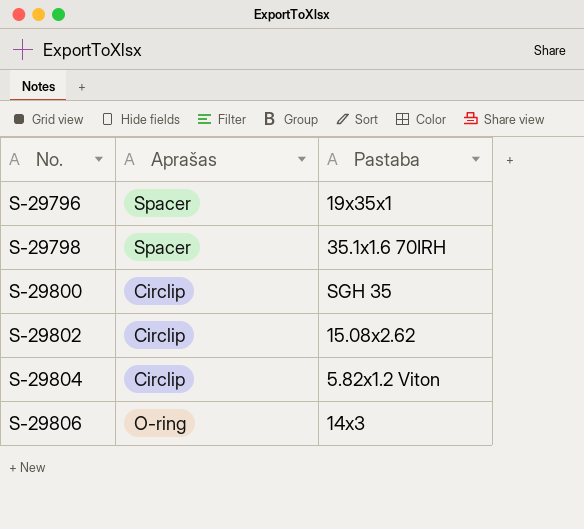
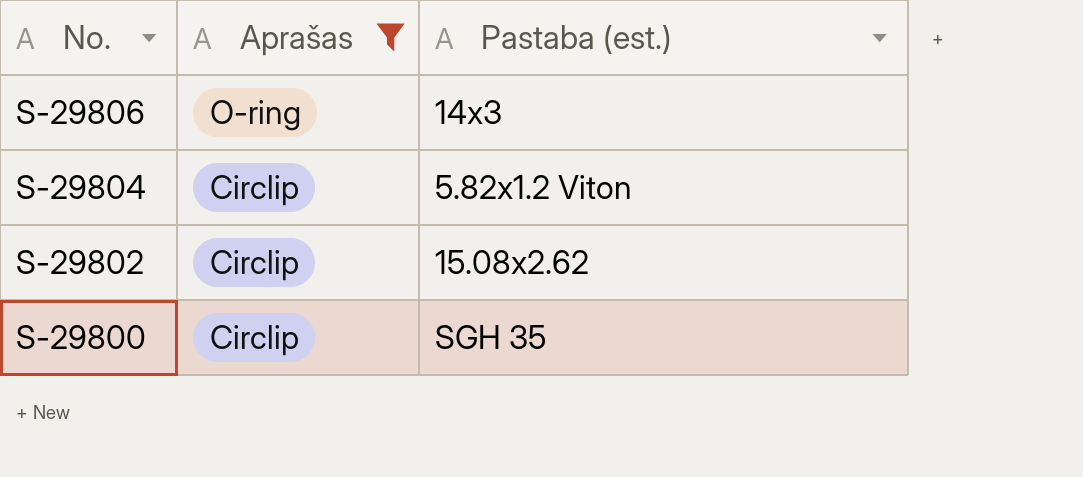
filter: none -> Aprašas != Spacer
row order: No. ascending -> No. descending
column name: Pastaba -> Pastaba (est.)

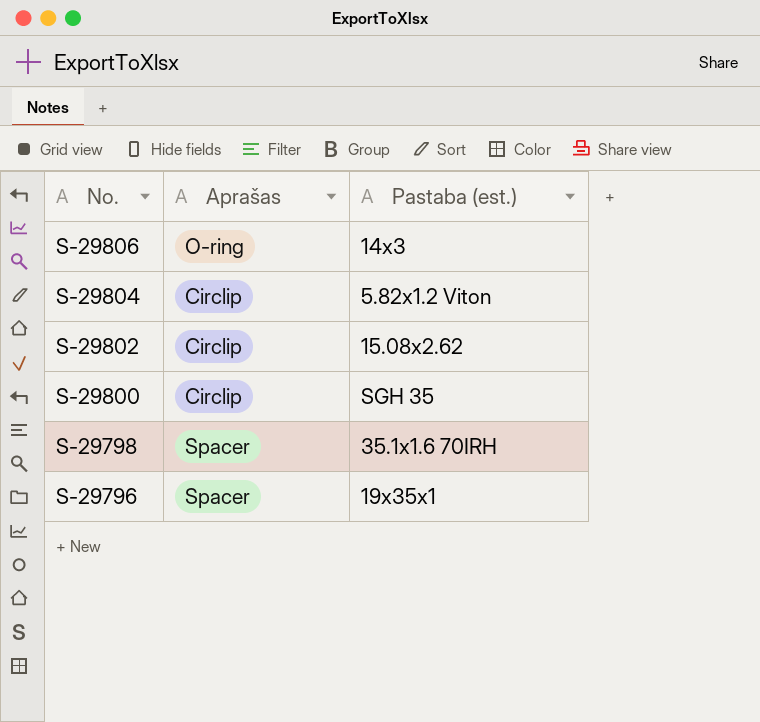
filter: Aprašas != Spacer -> none

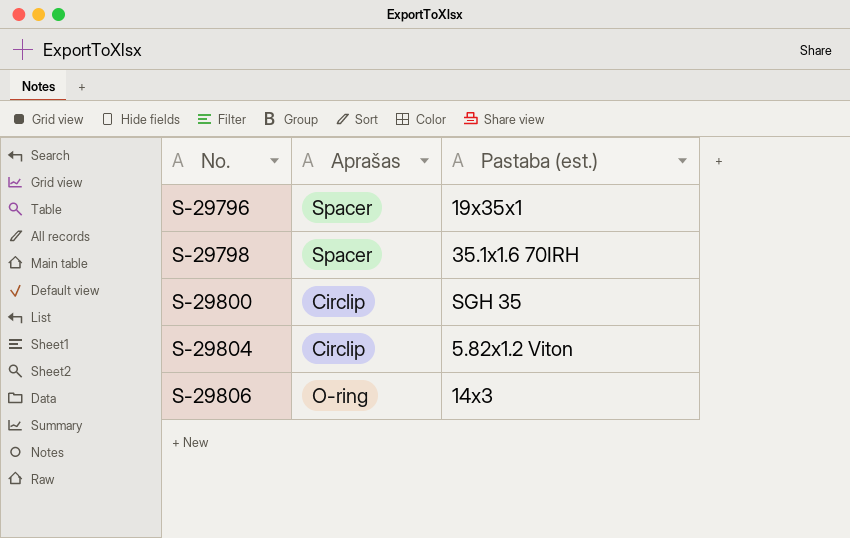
row order: No. descending -> No. ascending
row S-29802: Circlip | 15.08x2.62 -> none

